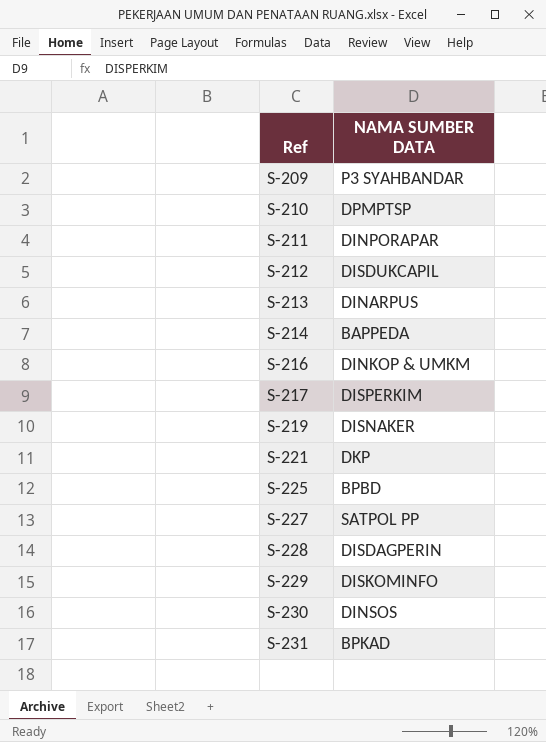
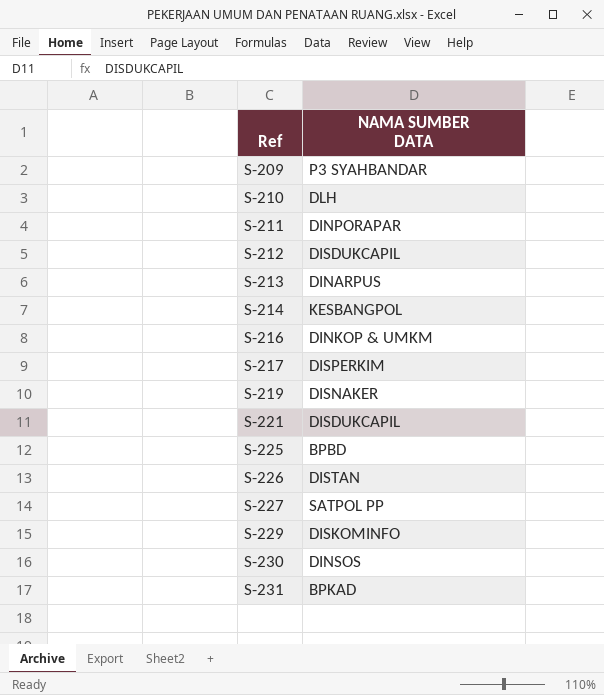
row S-228: DISDAGPERIN -> none
S-210 | NAMA SUMBER DATA: DPMPTSP -> DLH
S-214 | NAMA SUMBER DATA: BAPPEDA -> KESBANGPOL
S-221 | NAMA SUMBER DATA: DKP -> DISDUKCAPIL
row S-226: none -> DISTAN

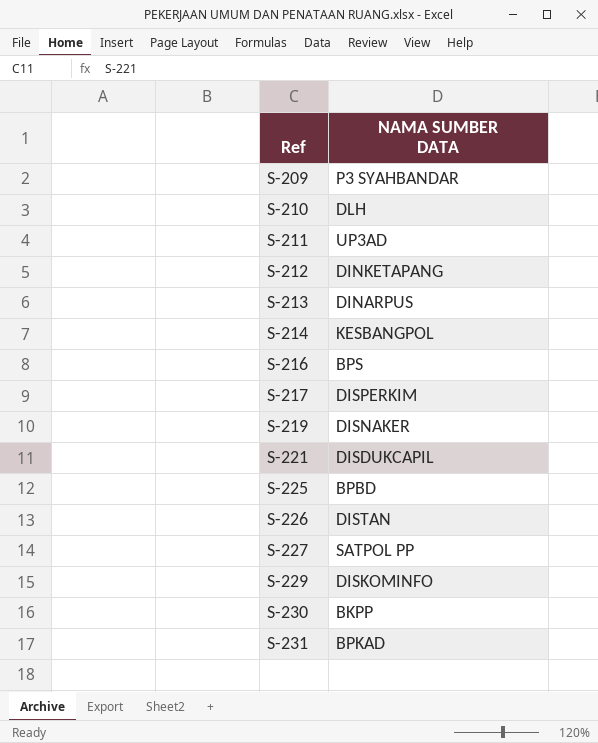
S-211 | NAMA SUMBER DATA: DINPORAPAR -> UP3AD
S-212 | NAMA SUMBER DATA: DISDUKCAPIL -> DINKETAPANG
S-216 | NAMA SUMBER DATA: DINKOP & UMKM -> BPS
S-230 | NAMA SUMBER DATA: DINSOS -> BKPP

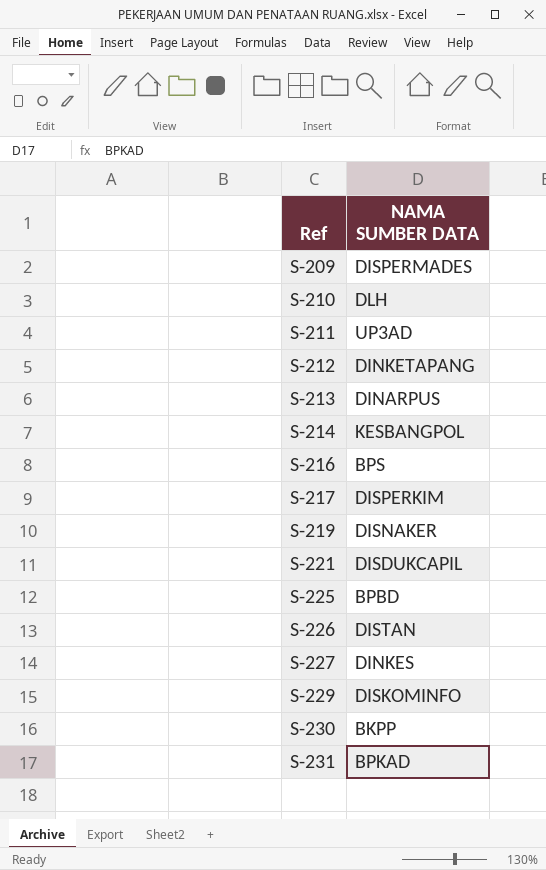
S-209 | NAMA SUMBER DATA: P3 SYAHBANDAR -> DISPERMADES
S-227 | NAMA SUMBER DATA: SATPOL PP -> DINKES

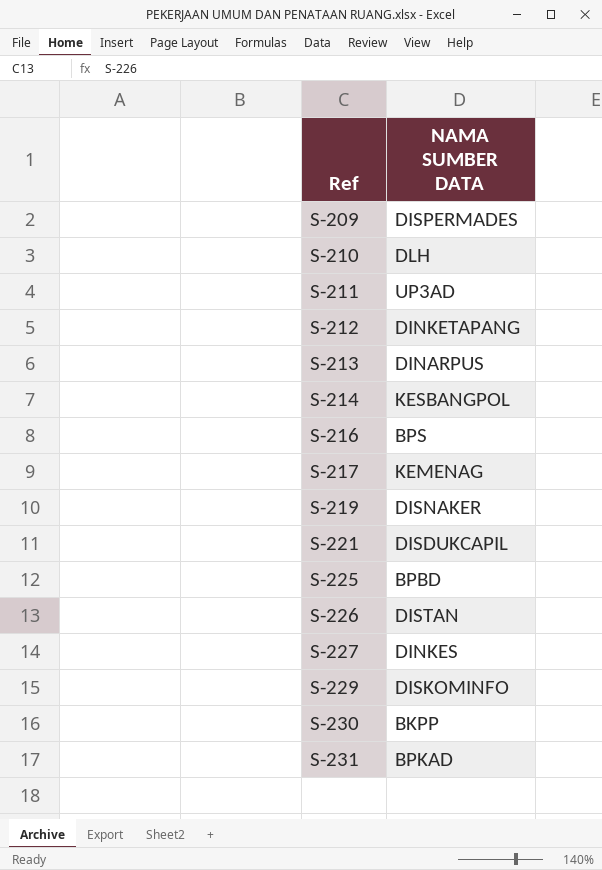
S-217 | NAMA SUMBER DATA: DISPERKIM -> KEMENAG

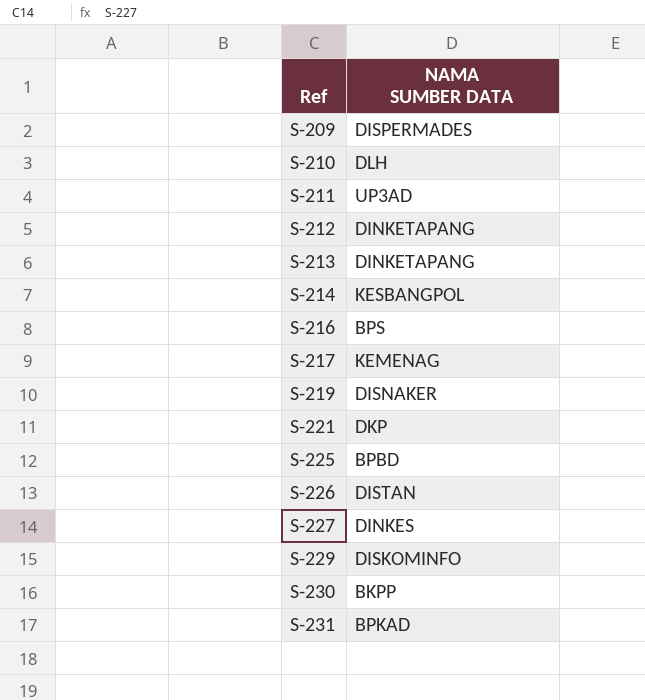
S-213 | NAMA SUMBER DATA: DINARPUS -> DINKETAPANG
S-221 | NAMA SUMBER DATA: DISDUKCAPIL -> DKP

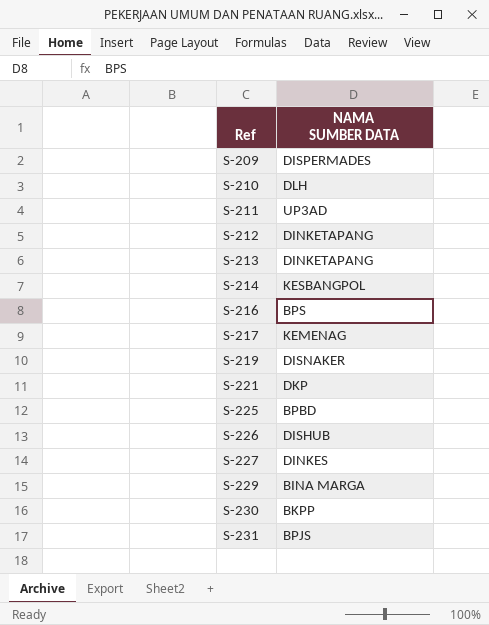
S-226 | NAMA SUMBER DATA: DISTAN -> DISHUB
S-229 | NAMA SUMBER DATA: DISKOMINFO -> BINA MARGA
S-231 | NAMA SUMBER DATA: BPKAD -> BPJS

